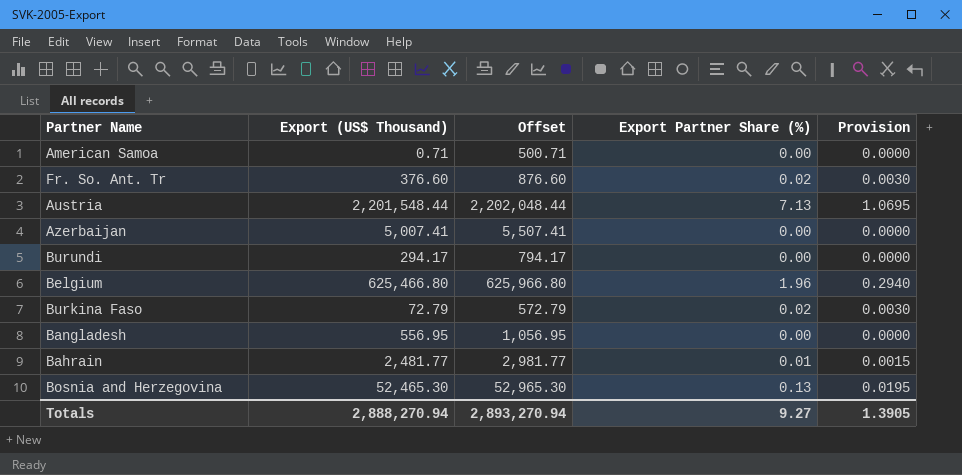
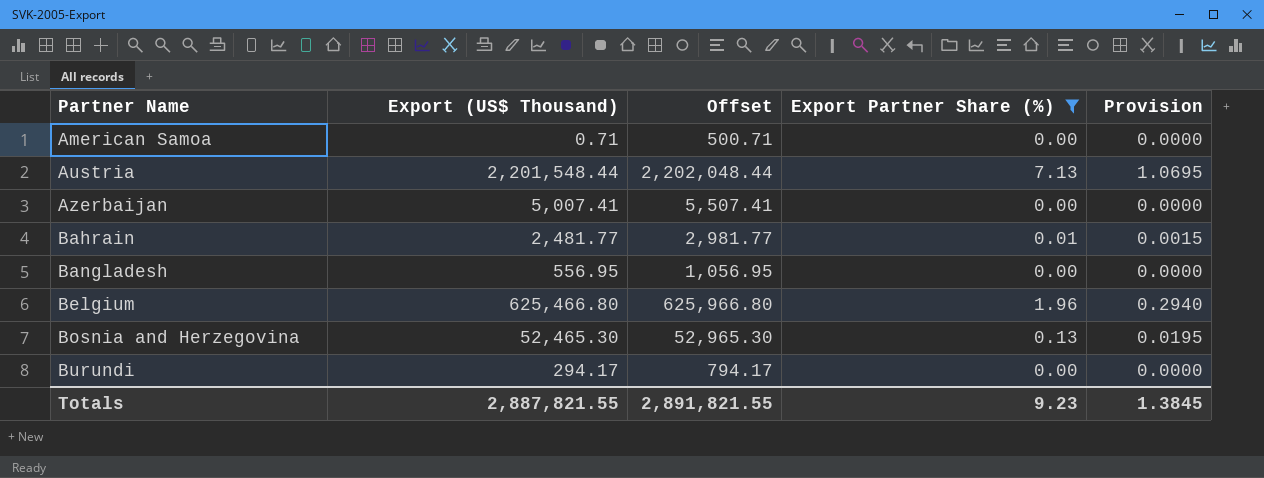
filter: none -> Export Partner Share (%) != 0.02
row order: none -> Partner Name ascending
Totals | Export (US$ Thousand): 2,888,270.94 -> 2,887,821.55
Totals | Offset: 2,893,270.94 -> 2,891,821.55
Totals | Export Partner Share (%): 9.27 -> 9.23
Totals | Provision: 1.3905 -> 1.3845

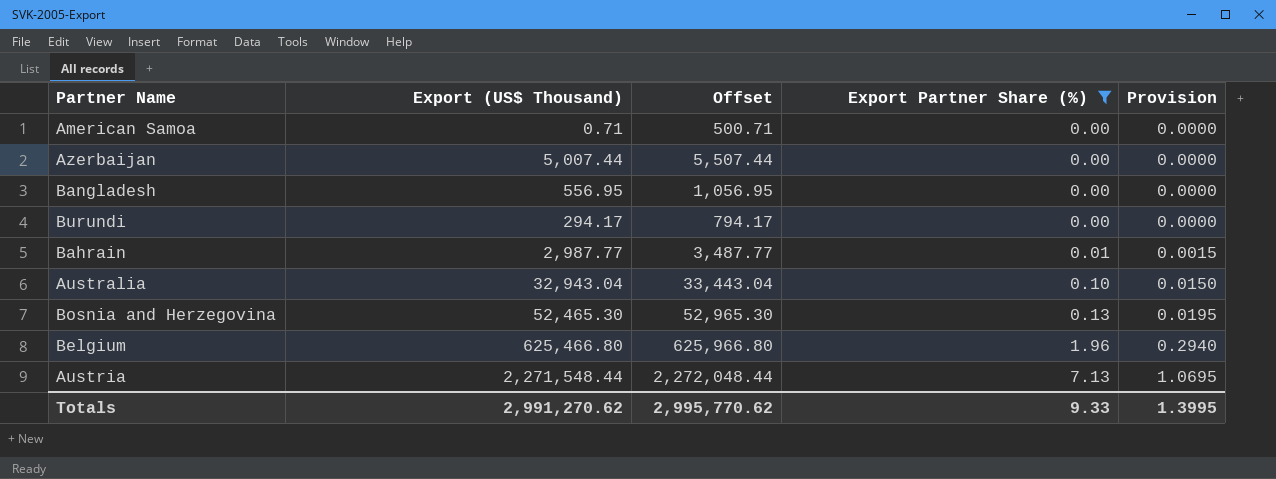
row order: Partner Name ascending -> Export Partner Share (%) ascending
Azerbaijan | Export (US$ Thousand): 5,007.41 -> 5,007.44
Azerbaijan | Offset: 5,507.41 -> 5,507.44
Bahrain | Export (US$ Thousand): 2,481.77 -> 2,987.77
Bahrain | Offset: 2,981.77 -> 3,487.77
row Australia: none -> 32,943.04 | 33,443.04 | 0.10 | 0.0150
Austria | Export (US$ Thousand): 2,201,548.44 -> 2,271,548.44
Austria | Offset: 2,202,048.44 -> 2,272,048.44
Totals | Export (US$ Thousand): 2,887,821.55 -> 2,991,270.62
Totals | Offset: 2,891,821.55 -> 2,995,770.62
Totals | Export Partner Share (%): 9.23 -> 9.33
Totals | Provision: 1.3845 -> 1.3995

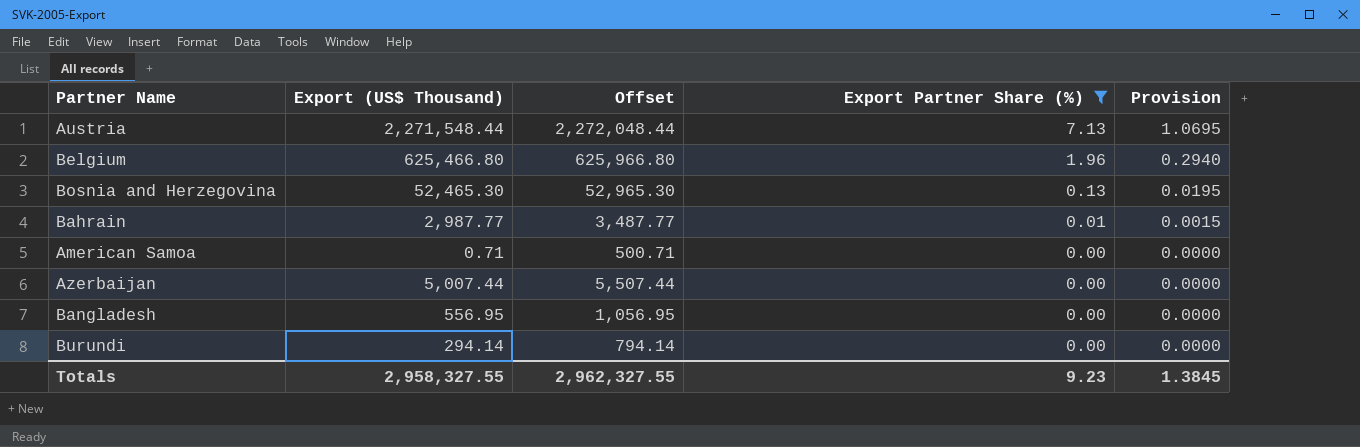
row order: Export Partner Share (%) ascending -> Export Partner Share (%) descending
row Australia: 32,943.04 | 33,443.04 | 0.10 | 0.0150 -> none
Burundi | Export (US$ Thousand): 294.17 -> 294.14
Burundi | Offset: 794.17 -> 794.14
Totals | Export (US$ Thousand): 2,991,270.62 -> 2,958,327.55
Totals | Offset: 2,995,770.62 -> 2,962,327.55
Totals | Export Partner Share (%): 9.33 -> 9.23
Totals | Provision: 1.3995 -> 1.3845

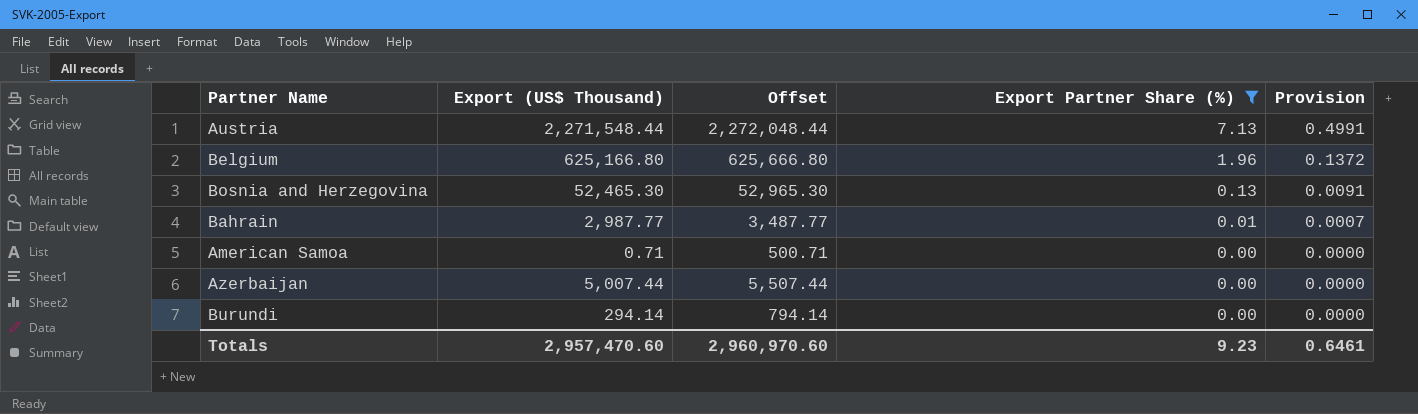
column Provision | formula: [Export Partner Share (%)] * 0.15 -> [Export Partner Share (%)] * 0.07
row Bangladesh: 556.95 | 1,056.95 | 0.00 | 0.0000 -> none
Belgium | Export (US$ Thousand): 625,466.80 -> 625,166.80
Belgium | Offset: 625,966.80 -> 625,666.80
Totals | Export (US$ Thousand): 2,958,327.55 -> 2,957,470.60
Totals | Offset: 2,962,327.55 -> 2,960,970.60
Totals | Provision: 1.3845 -> 0.6461

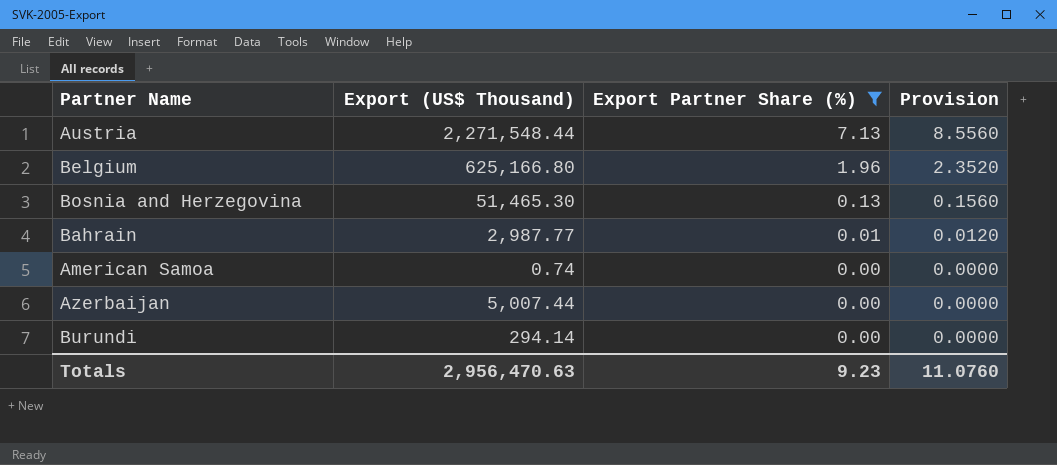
column Offset | formula: [Export (US$ Thousand)] + 500 -> none
column Provision | formula: [Export Partner Share (%)] * 0.07 -> [Export Partner Share (%)] * 1.2
Bosnia and Herzegovina | Export (US$ Thousand): 52,465.30 -> 51,465.30
American Samoa | Export (US$ Thousand): 0.71 -> 0.74
Totals | Export (US$ Thousand): 2,957,470.60 -> 2,956,470.63
Totals | Provision: 0.6461 -> 11.0760

